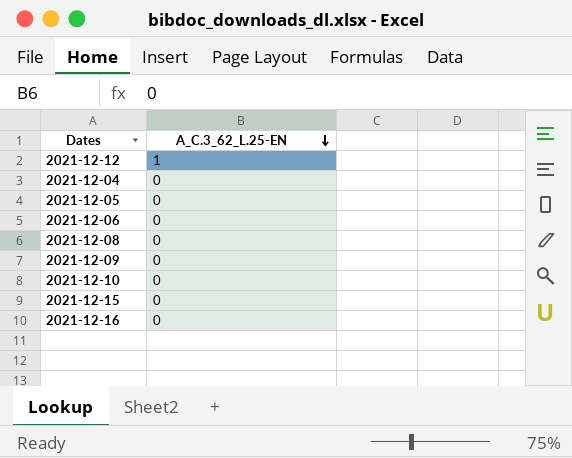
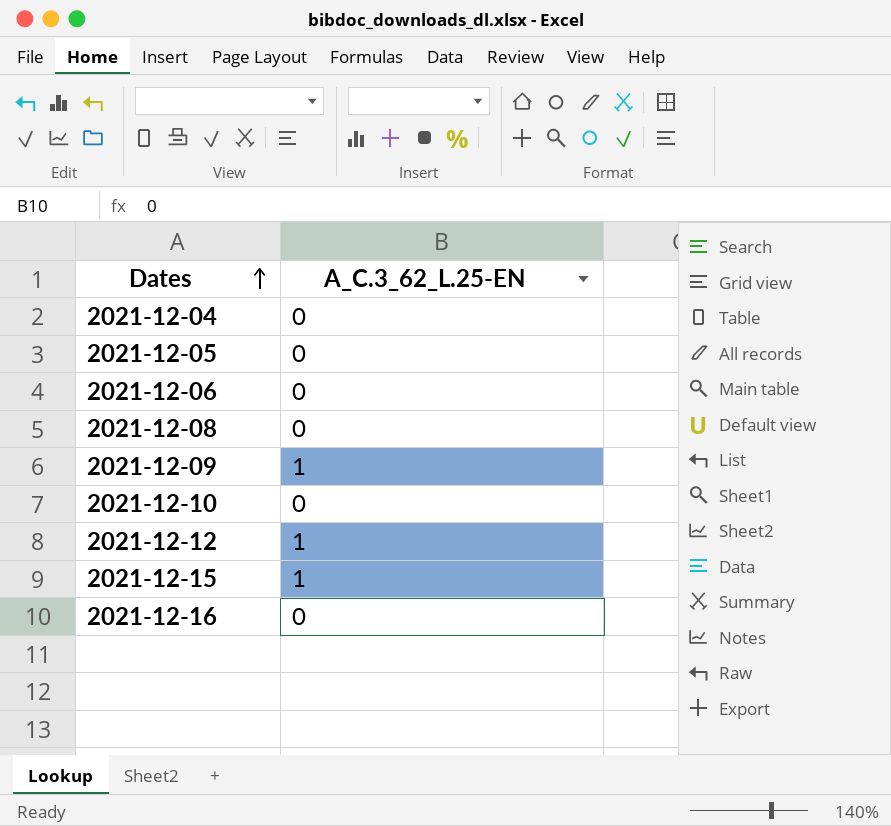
row order: A_C.3_62_L.25-EN descending -> Dates ascending
2021-12-09 | A_C.3_62_L.25-EN: 0 -> 1
2021-12-15 | A_C.3_62_L.25-EN: 0 -> 1

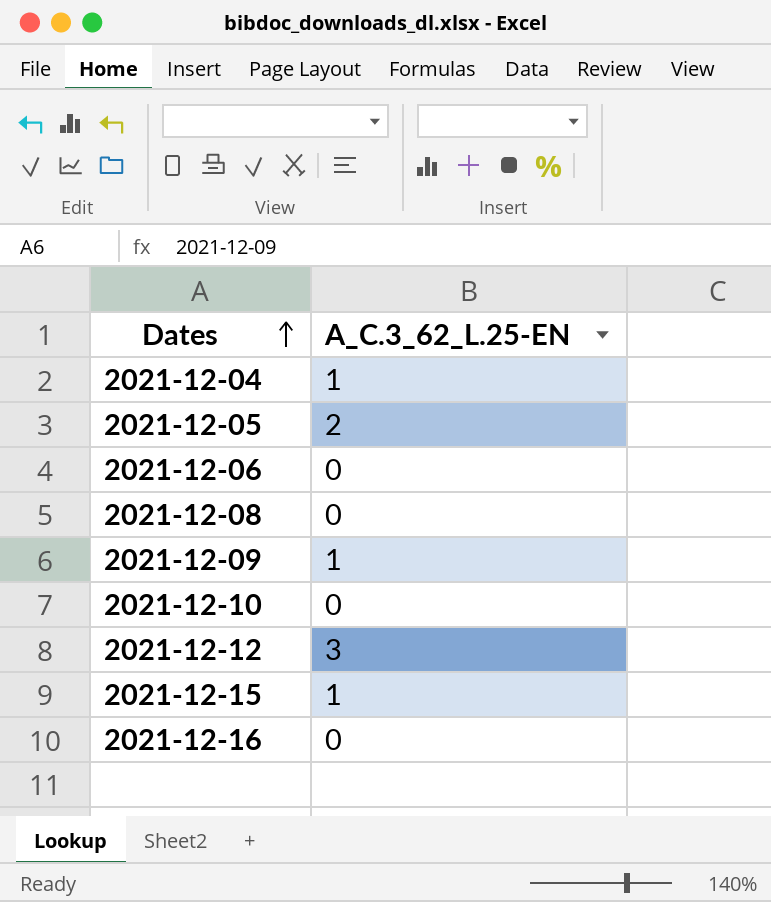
2021-12-04 | A_C.3_62_L.25-EN: 0 -> 1
2021-12-05 | A_C.3_62_L.25-EN: 0 -> 2
2021-12-12 | A_C.3_62_L.25-EN: 1 -> 3

